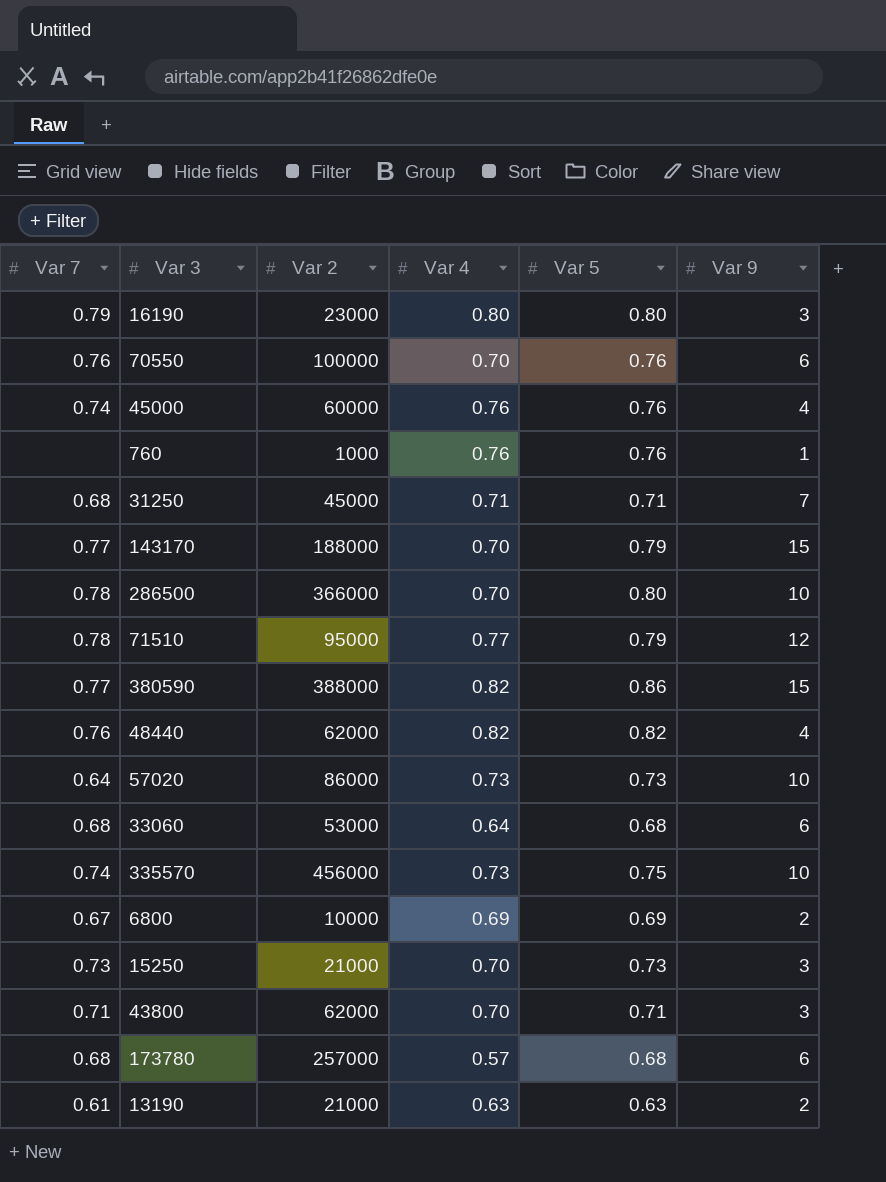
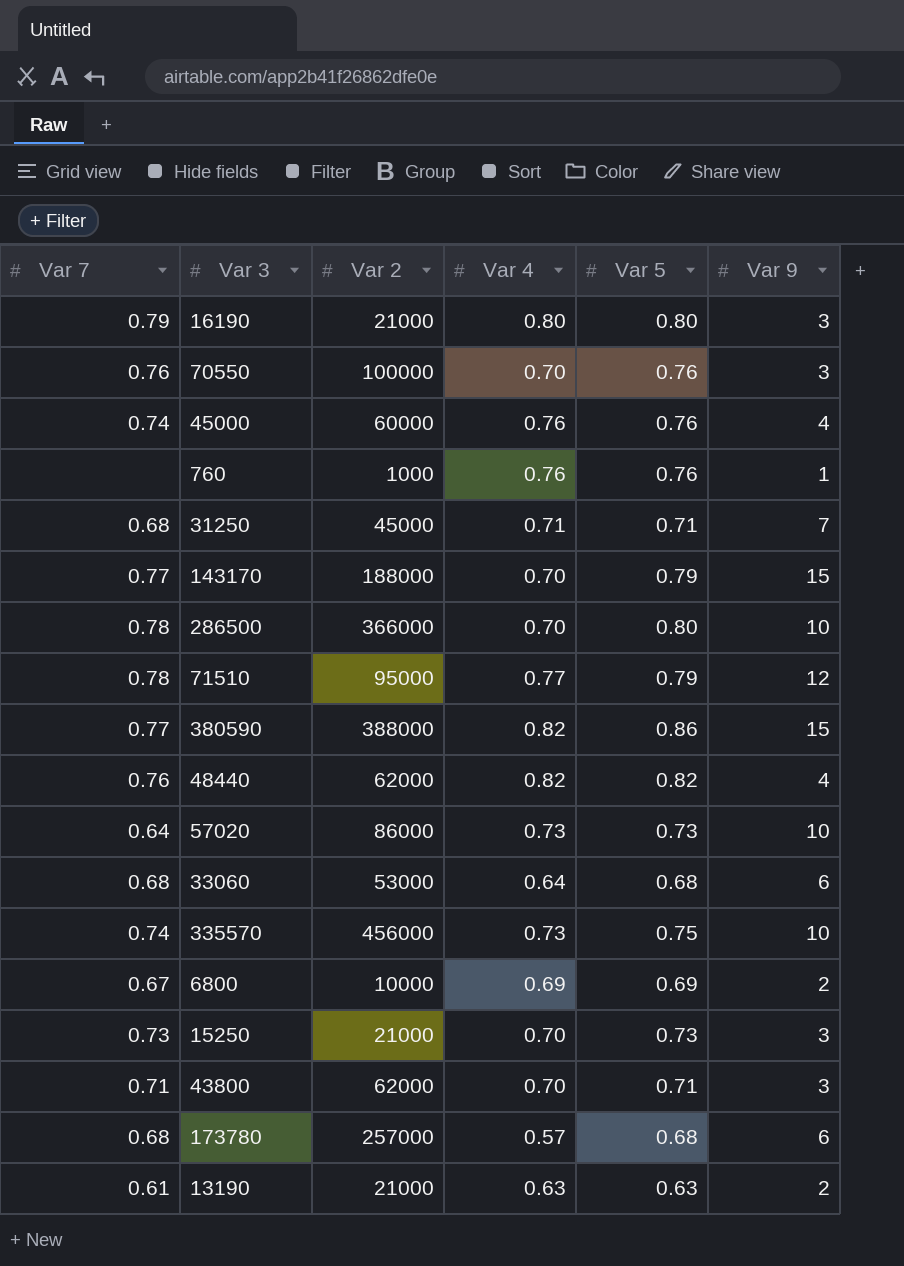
16190 | Var 2: 23000 -> 21000
70550 | Var 9: 6 -> 3

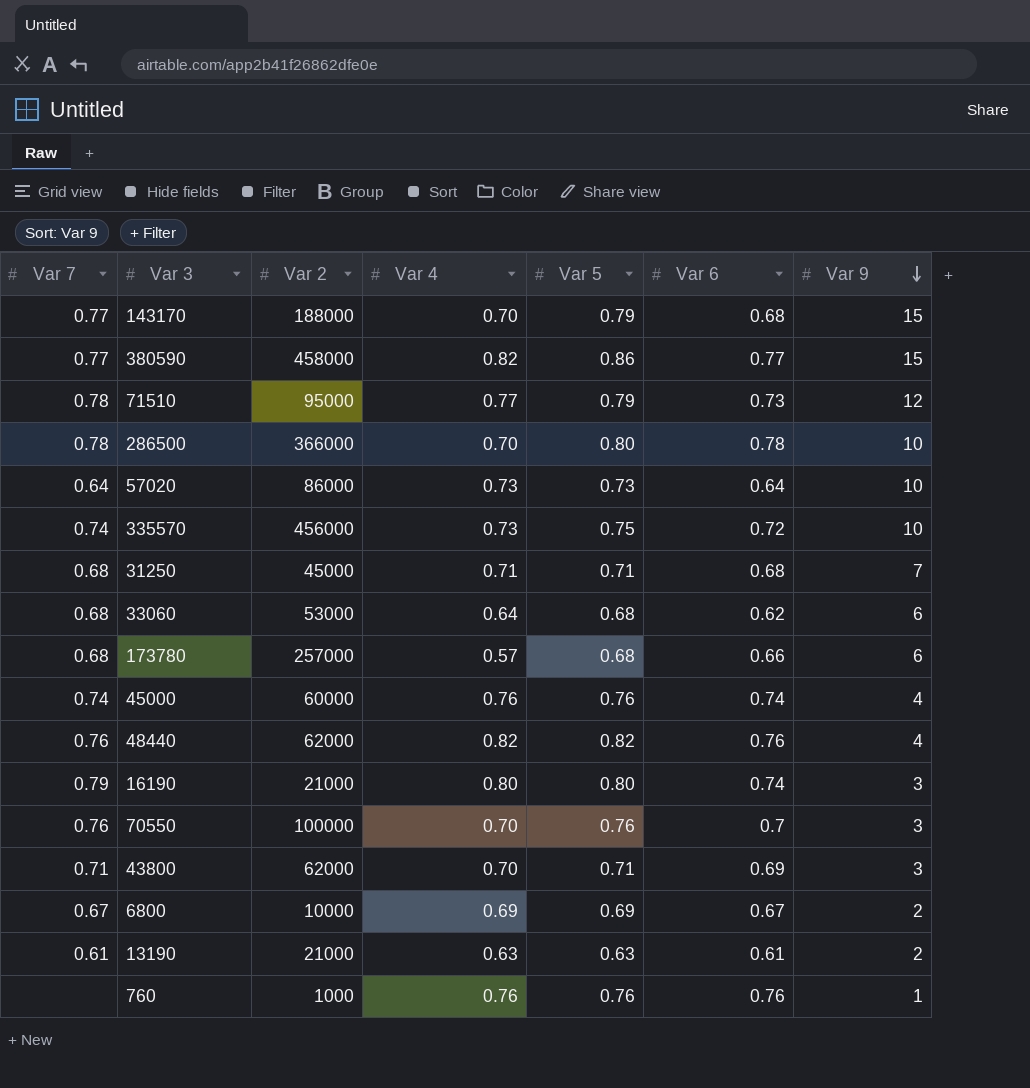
row order: none -> Var 9 descending
column Var 6 | position: none -> 6
row 15250: 0.73 | 21000 | 0.70 | 0.73 | 3 -> none
380590 | Var 2: 388000 -> 458000

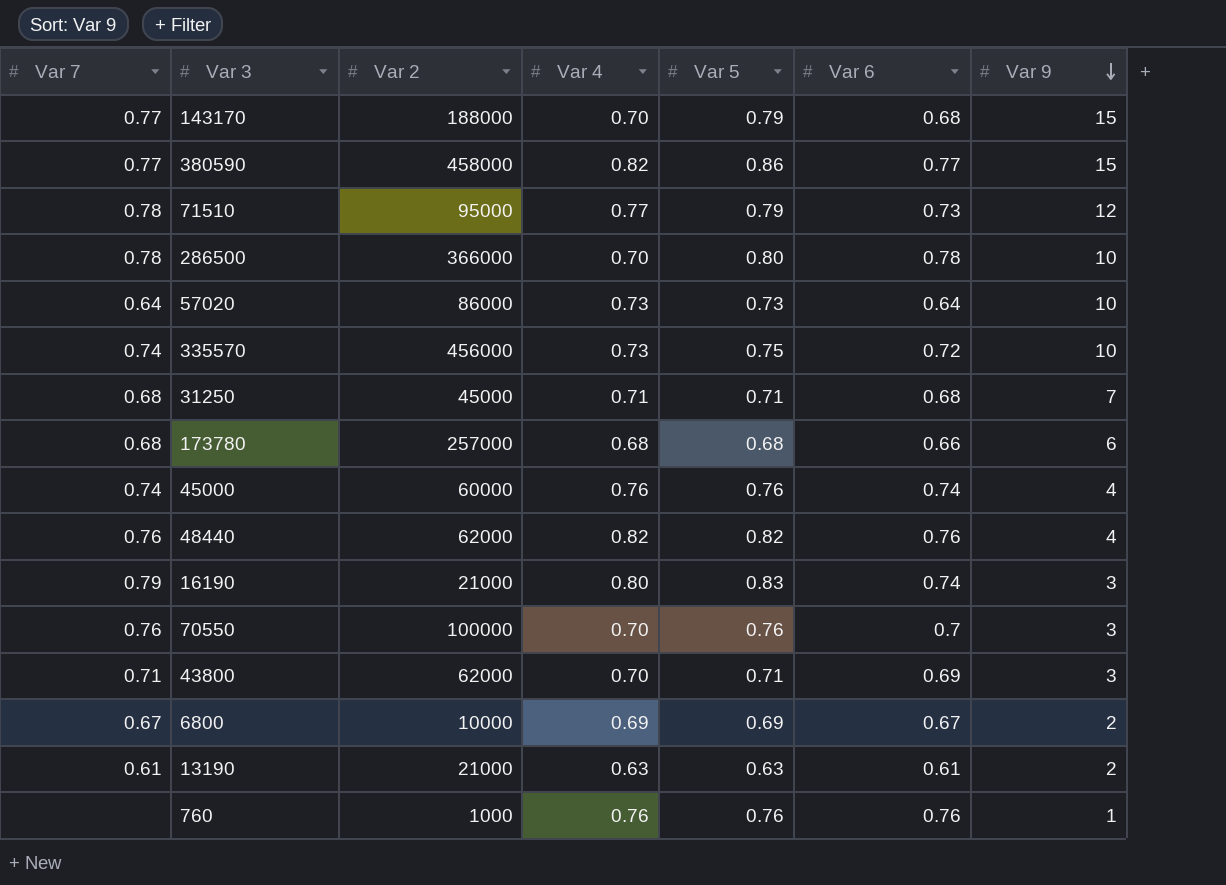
row 33060: 0.68 | 53000 | 0.64 | 0.68 | 0.62 | 6 -> none
173780 | Var 4: 0.57 -> 0.68
16190 | Var 5: 0.80 -> 0.83

